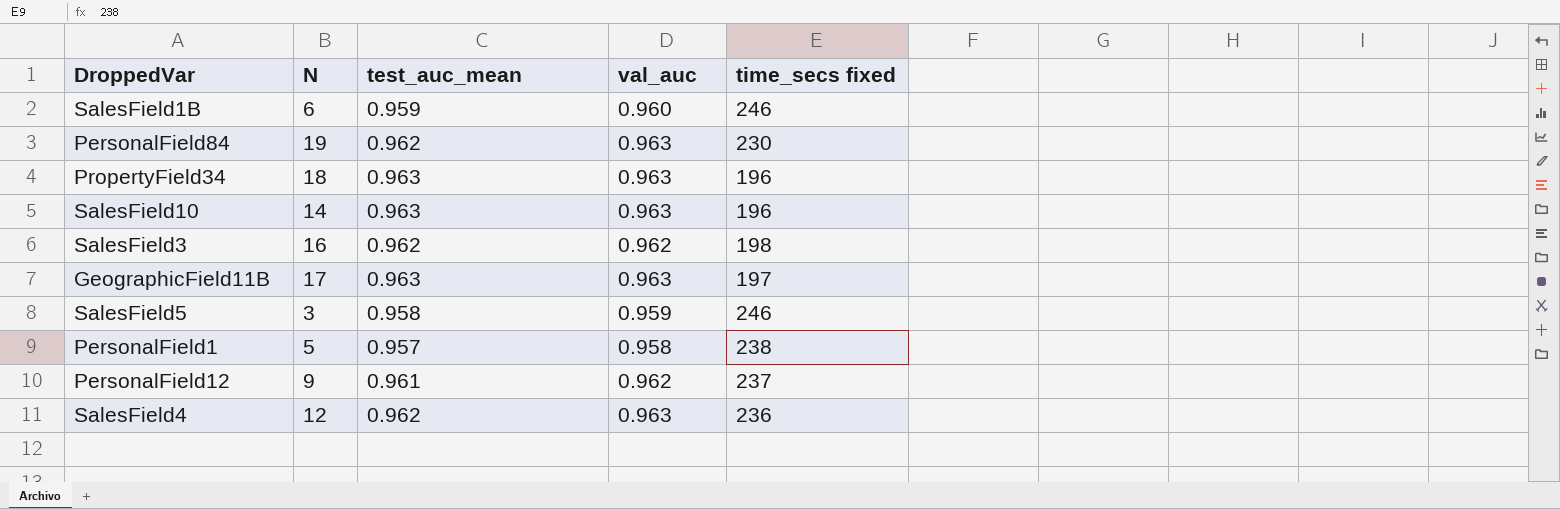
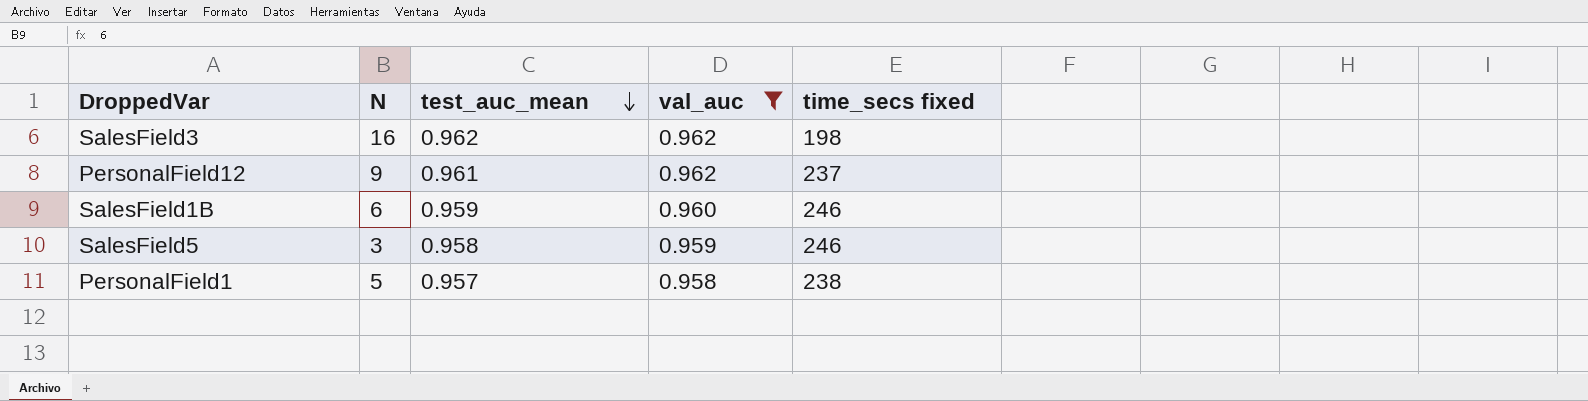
filter: none -> val_auc != 0.963
row order: none -> test_auc_mean descending

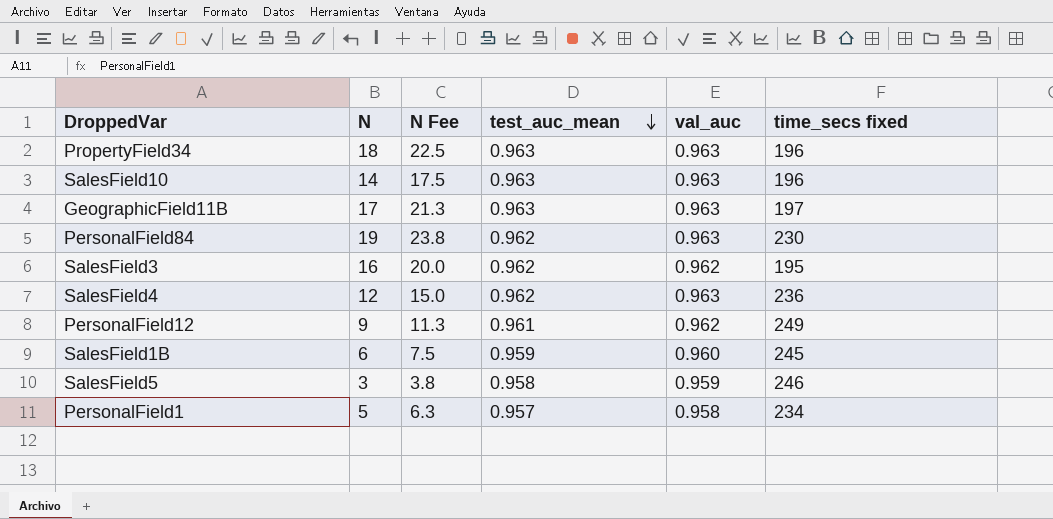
filter: val_auc != 0.963 -> none
column N Fee | formula: none -> [N] * 1.25
SalesField3 | time_secs fixed: 198 -> 195
PersonalField12 | time_secs fixed: 237 -> 249
SalesField1B | time_secs fixed: 246 -> 245
PersonalField1 | time_secs fixed: 238 -> 234

